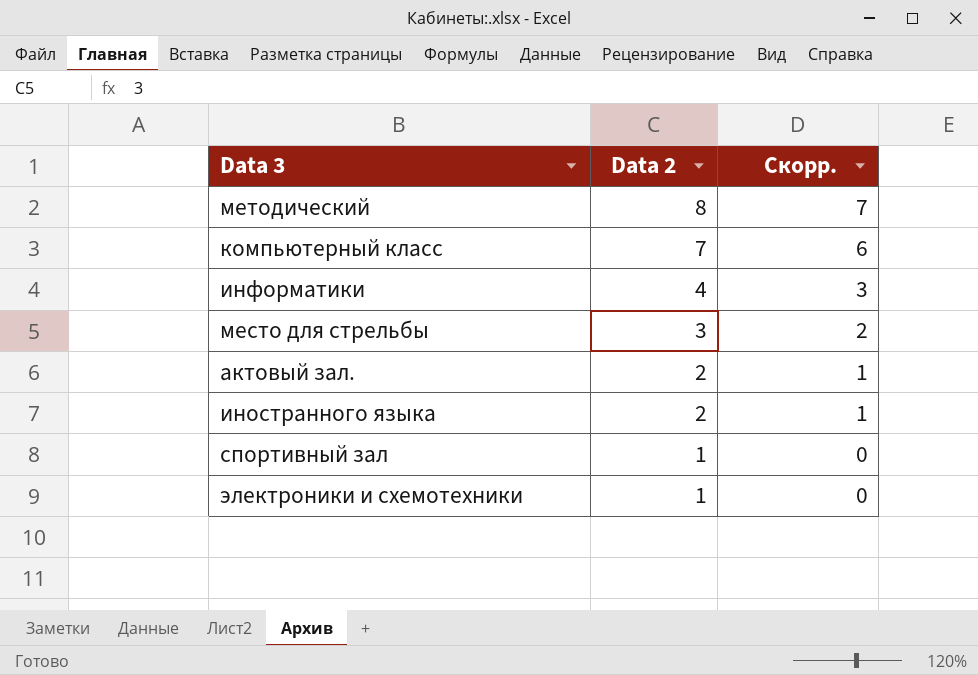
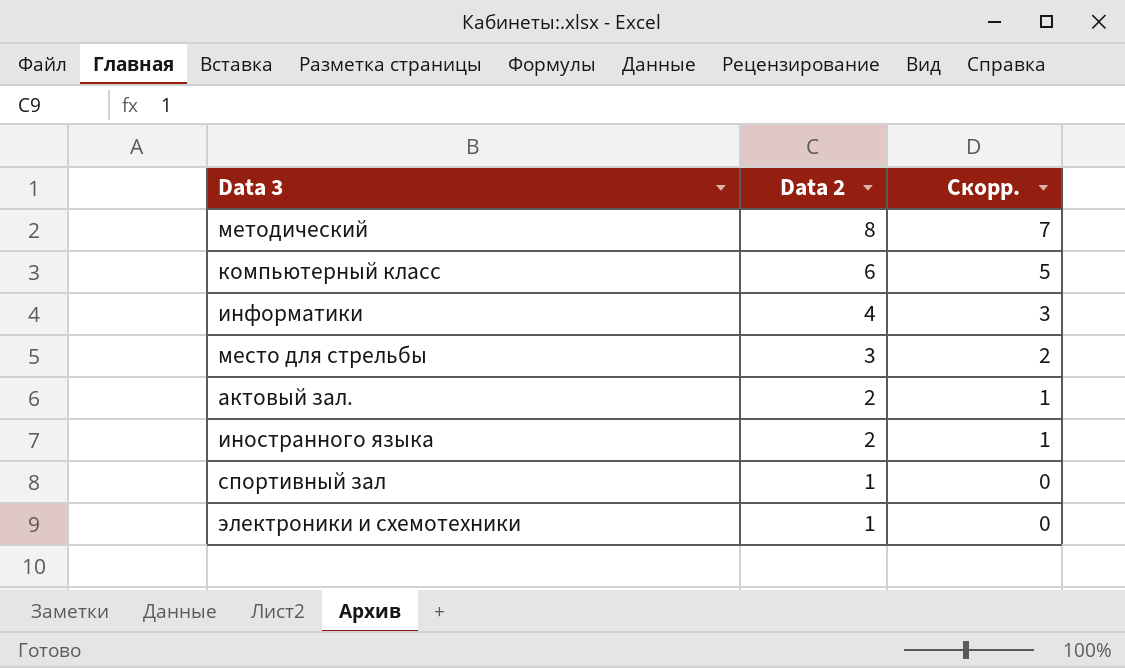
компьютерный класс | Data 2: 7 -> 6
компьютерный класс | Скорр.: 6 -> 5

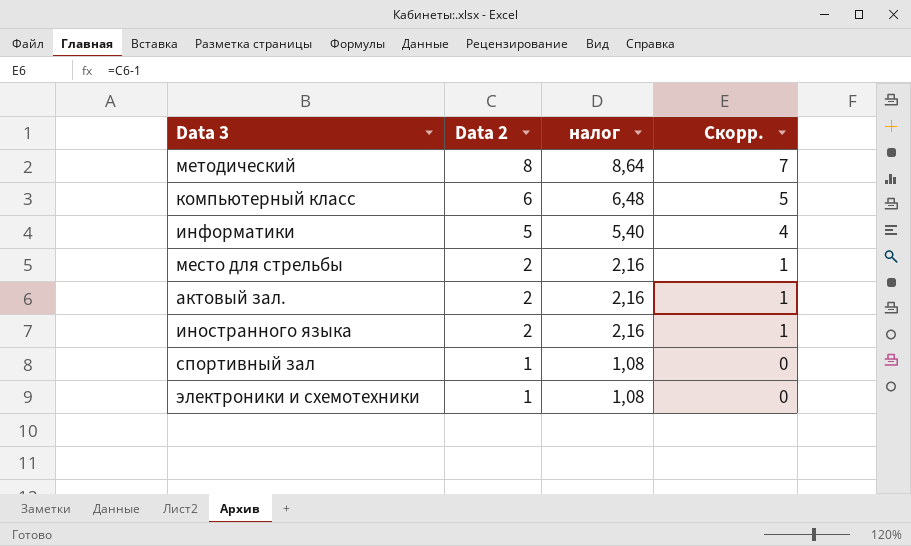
column налог | formula: none -> [Data 2] * 1,08
информатики | Data 2: 4 -> 5
информатики | Скорр.: 3 -> 4
место для стрельбы | Data 2: 3 -> 2
место для стрельбы | Скорр.: 2 -> 1

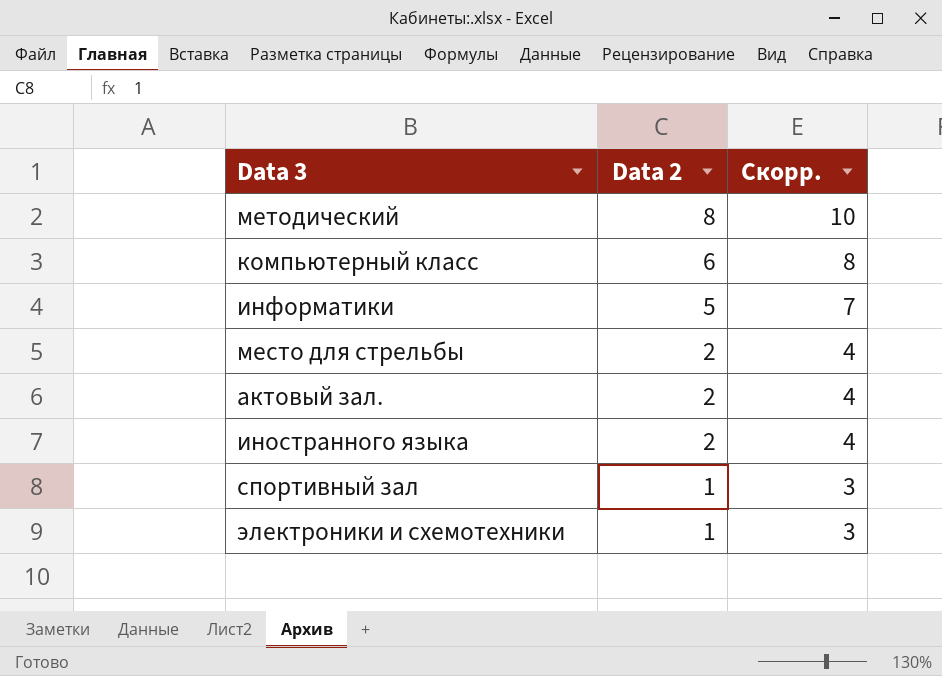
column налог | formula: [Data 2] * 1,08 -> none
column Скорр. | formula: [Data 2] - 1 -> [Data 2] + 2

